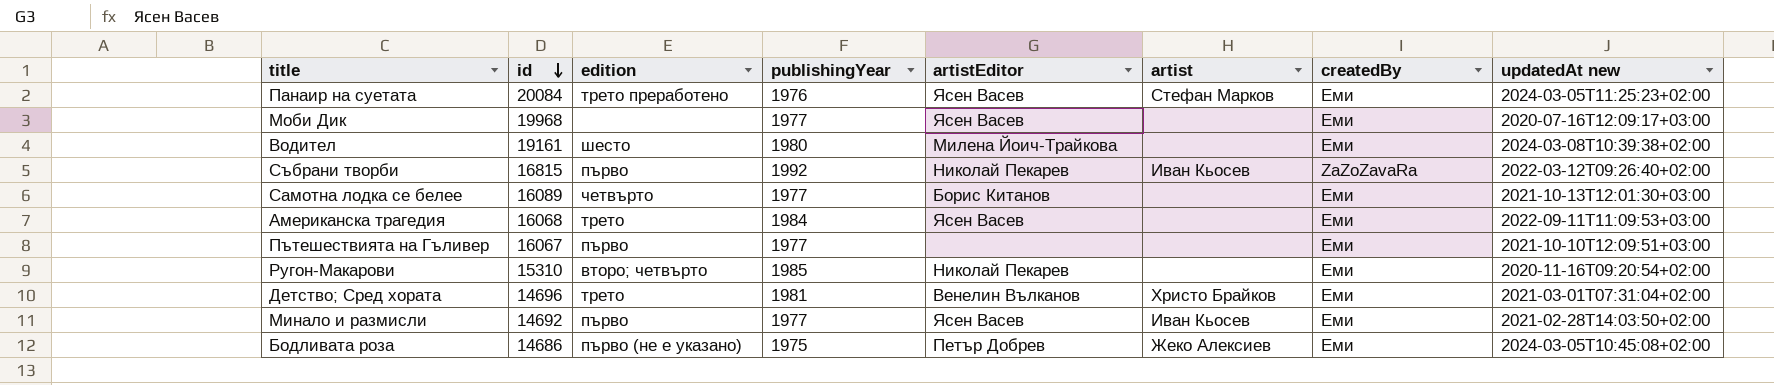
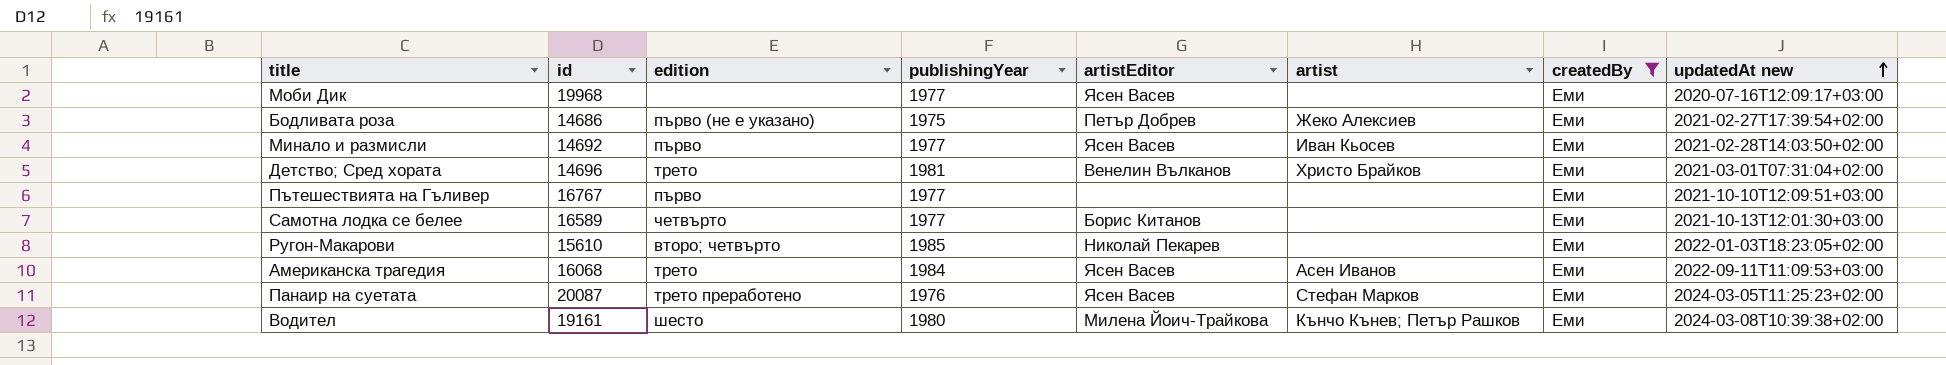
filter: none -> createdBy = Еми
row order: id descending -> updatedAt new ascending
Бодливата роза | updatedAt new: 2024-03-05T10:45:08+02:00 -> 2021-02-27T17:39:54+02:00
Пътешествията на Гъливер | id: 16067 -> 16767
Самотна лодка се белее | id: 16089 -> 16589
Ругон-Макарови | id: 15310 -> 15610
Ругон-Макарови | updatedAt new: 2020-11-16T09:20:54+02:00 -> 2022-01-03T18:23:05+02:00
Американска трагедия | artist: none -> Асен Иванов
Панаир на суетата | id: 20084 -> 20087
Водител | artist: none -> Кънчо Кънев; Петър Рашков

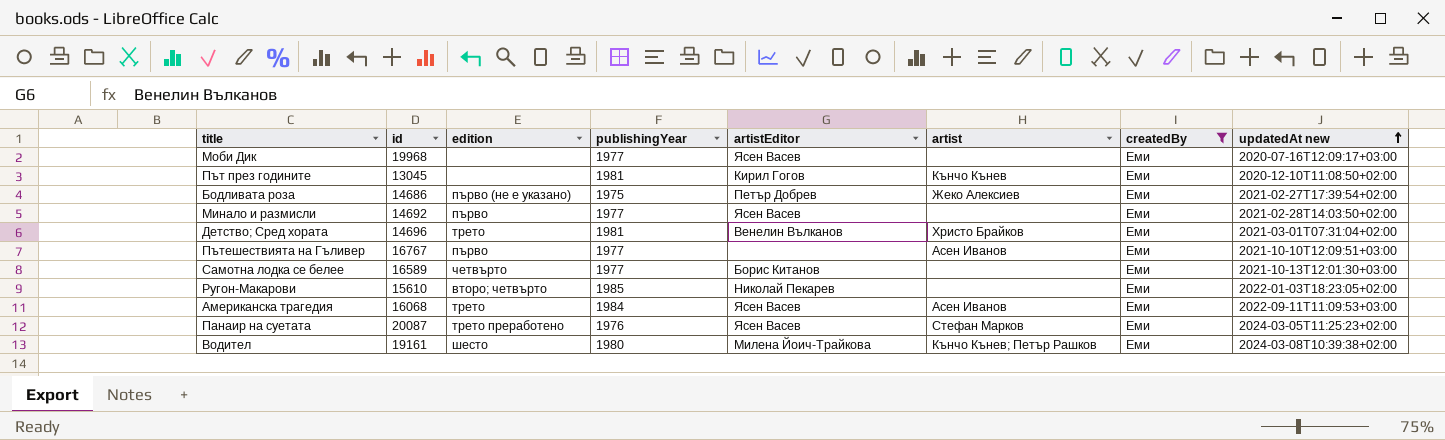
row Път през годините: none -> 13045 | none | 1981 | Кирил Гогов | Кънчо Кънев | Еми | 2020-12-10T11:08:50+02:00
Минало и размисли | artist: Иван Кьосев -> none
Пътешествията на Гъливер | artist: none -> Асен Иванов

